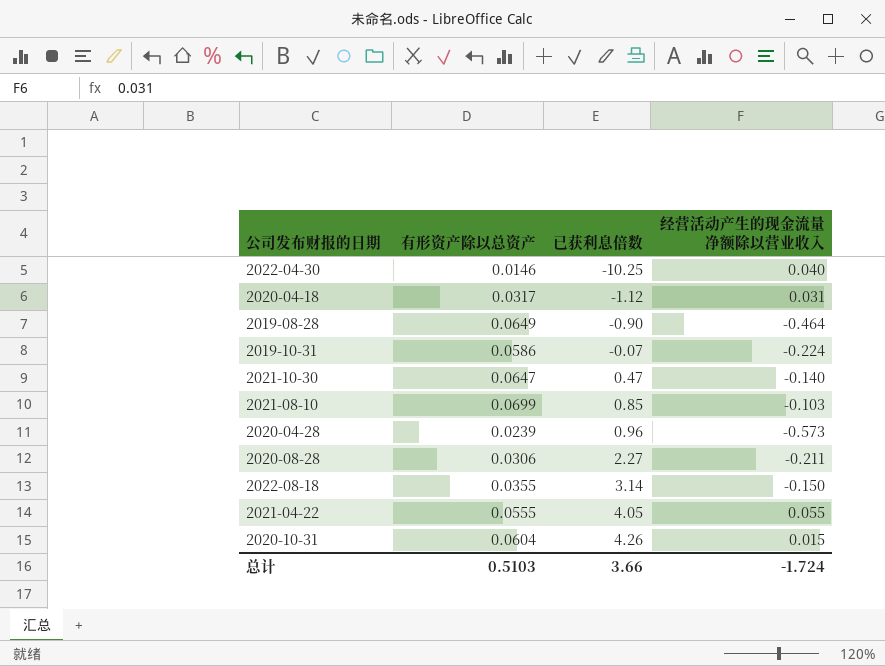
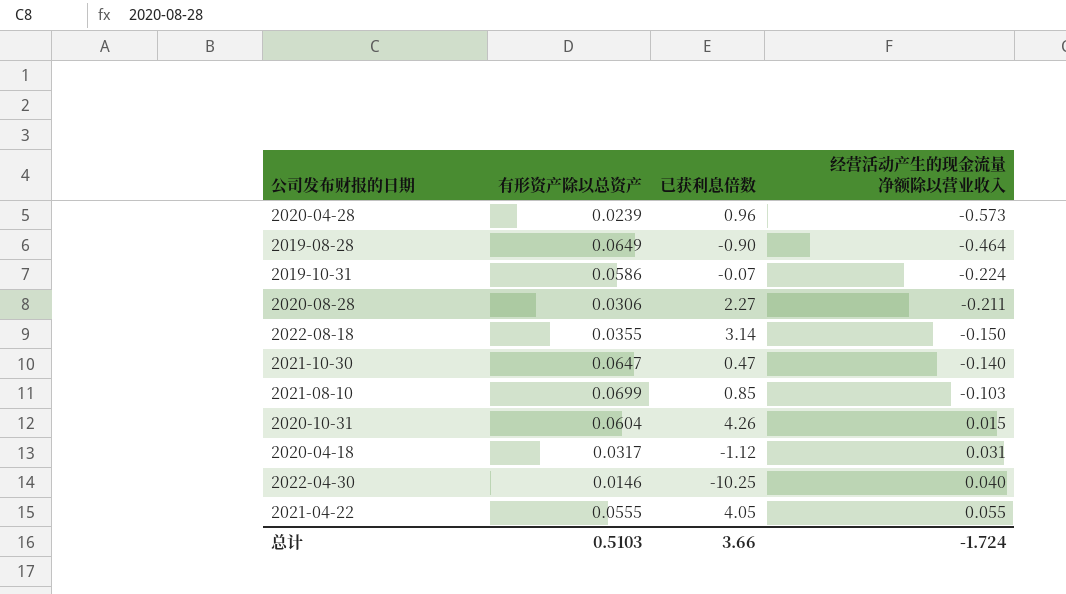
row order: 已获利息倍数 ascending -> 经营活动产生的现金流量净额除以营业收入 ascending

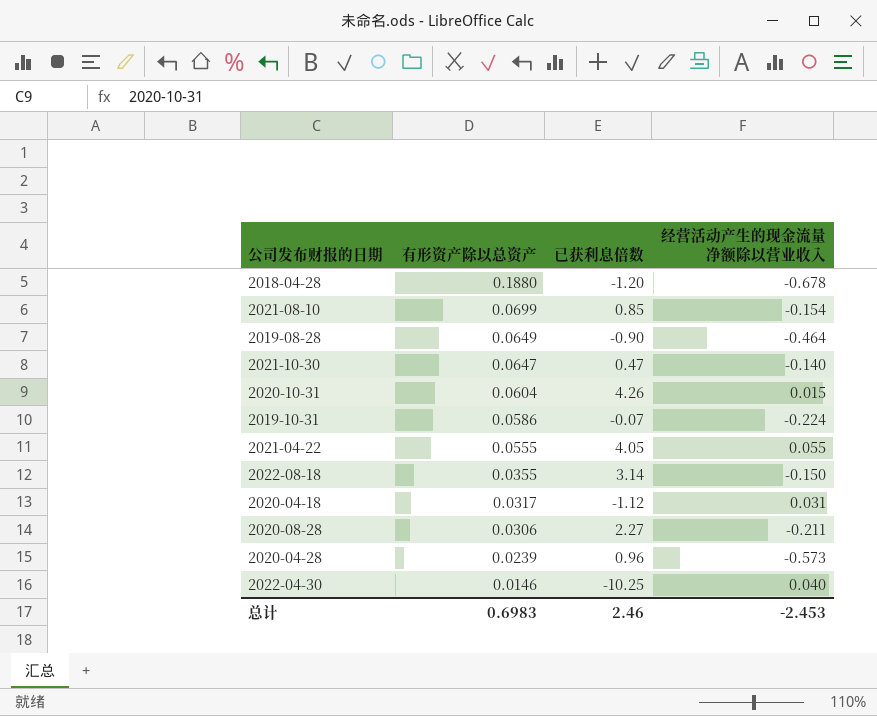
row order: 经营活动产生的现金流量净额除以营业收入 ascending -> 有形资产除以总资产 descending
row 2018-04-28: none -> 0.1880 | -1.20 | -0.678
2021-08-10 | 经营活动产生的现金流量净额除以营业收入: -0.103 -> -0.154
总计 | 有形资产除以总资产: 0.5103 -> 0.6983
总计 | 已获利息倍数: 3.66 -> 2.46
总计 | 经营活动产生的现金流量净额除以营业收入: -1.724 -> -2.453

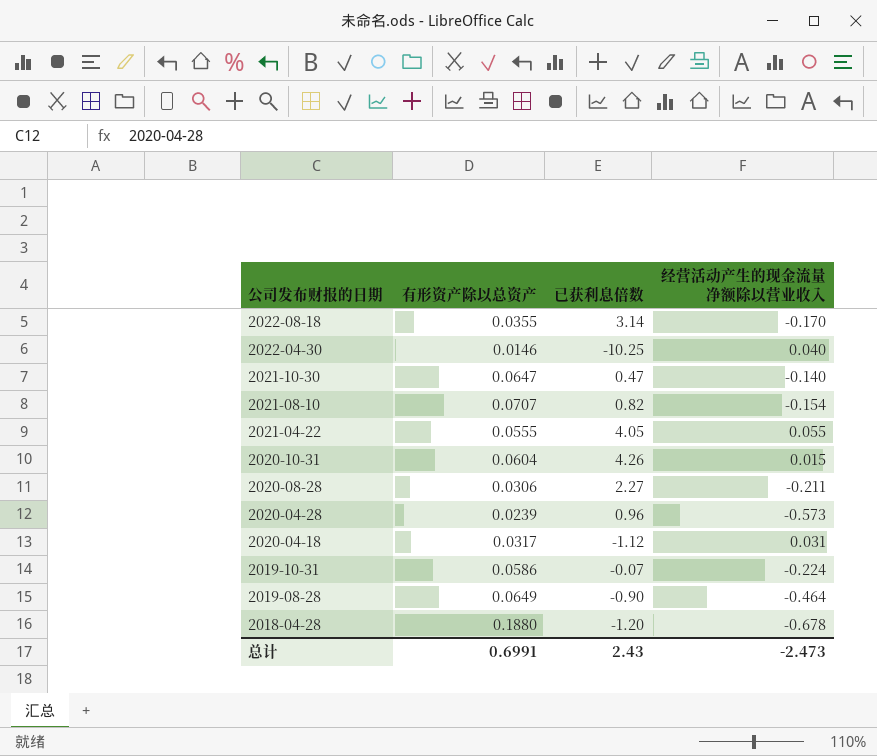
row order: 有形资产除以总资产 descending -> 公司发布财报的日期 descending
2022-08-18 | 经营活动产生的现金流量净额除以营业收入: -0.150 -> -0.170
2021-08-10 | 有形资产除以总资产: 0.0699 -> 0.0707
2021-08-10 | 已获利息倍数: 0.85 -> 0.82
总计 | 有形资产除以总资产: 0.6983 -> 0.6991
总计 | 已获利息倍数: 2.46 -> 2.43
总计 | 经营活动产生的现金流量净额除以营业收入: -2.453 -> -2.473

